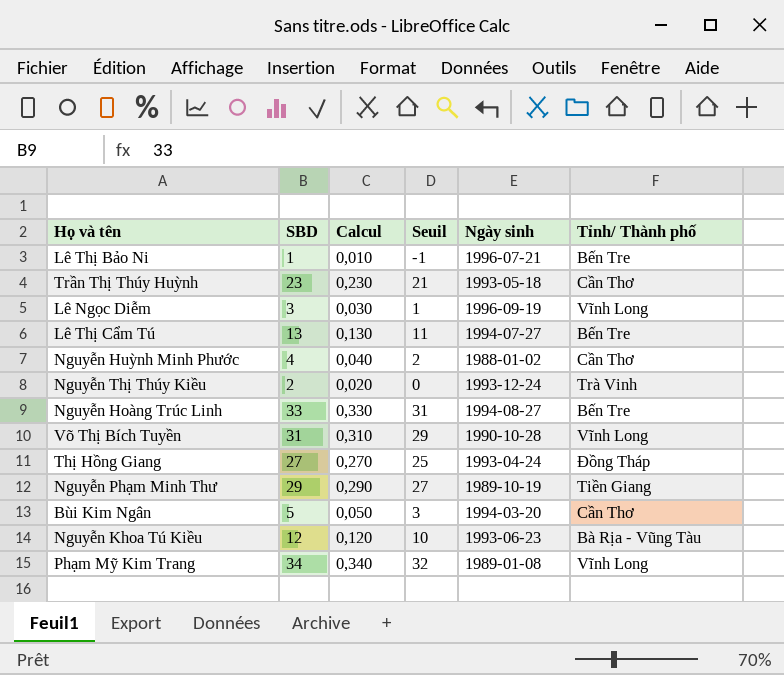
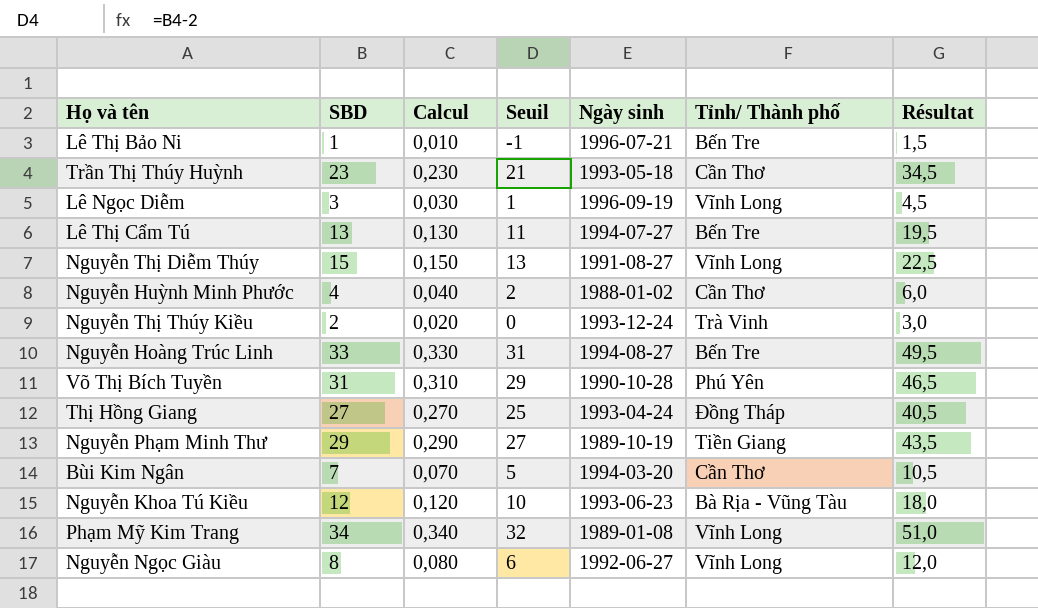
column Résultat | formula: none -> [SBD] * 1,5
row Nguyễn Thị Diễm Thúy: none -> 15 | 0,150 | 13 | 1991-08-27 | Vĩnh Long | 22,5
Võ Thị Bích Tuyền | Tỉnh/ Thành phố: Vĩnh Long -> Phú Yên
Bùi Kim Ngân | SBD: 5 -> 7
Bùi Kim Ngân | Calcul: 0,050 -> 0,070
Bùi Kim Ngân | Seuil: 3 -> 5
row Nguyễn Ngọc Giàu: none -> 8 | 0,080 | 6 | 1992-06-27 | Vĩnh Long | 12,0

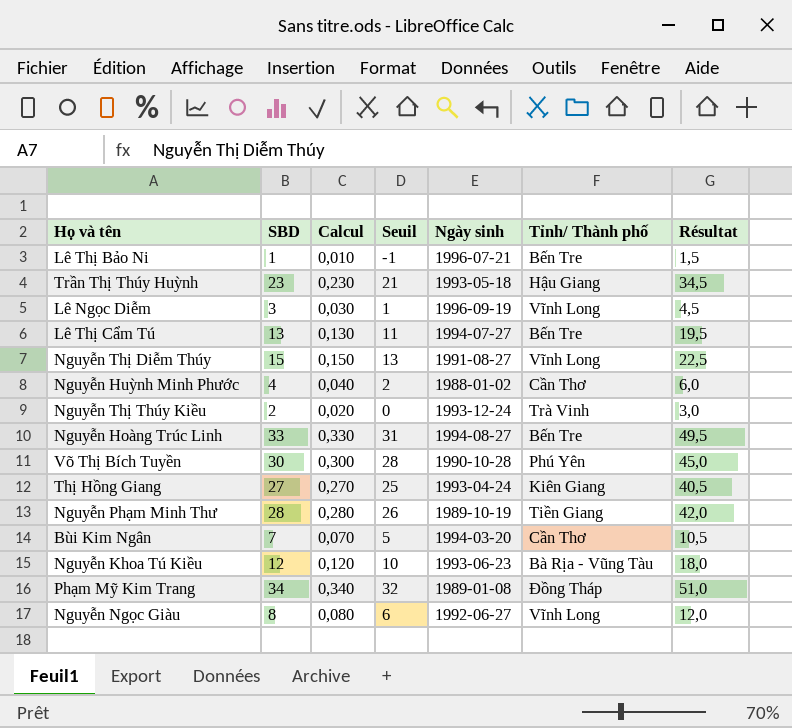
Trần Thị Thúy Huỳnh | Tỉnh/ Thành phố: Cần Thơ -> Hậu Giang
Võ Thị Bích Tuyền | SBD: 31 -> 30
Võ Thị Bích Tuyền | Calcul: 0,310 -> 0,300
Võ Thị Bích Tuyền | Seuil: 29 -> 28
Võ Thị Bích Tuyền | Résultat: 46,5 -> 45,0
Thị Hồng Giang | Tỉnh/ Thành phố: Đồng Tháp -> Kiên Giang
Nguyễn Phạm Minh Thư | SBD: 29 -> 28
Nguyễn Phạm Minh Thư | Calcul: 0,290 -> 0,280
Nguyễn Phạm Minh Thư | Seuil: 27 -> 26
Nguyễn Phạm Minh Thư | Résultat: 43,5 -> 42,0
Phạm Mỹ Kim Trang | Tỉnh/ Thành phố: Vĩnh Long -> Đồng Tháp

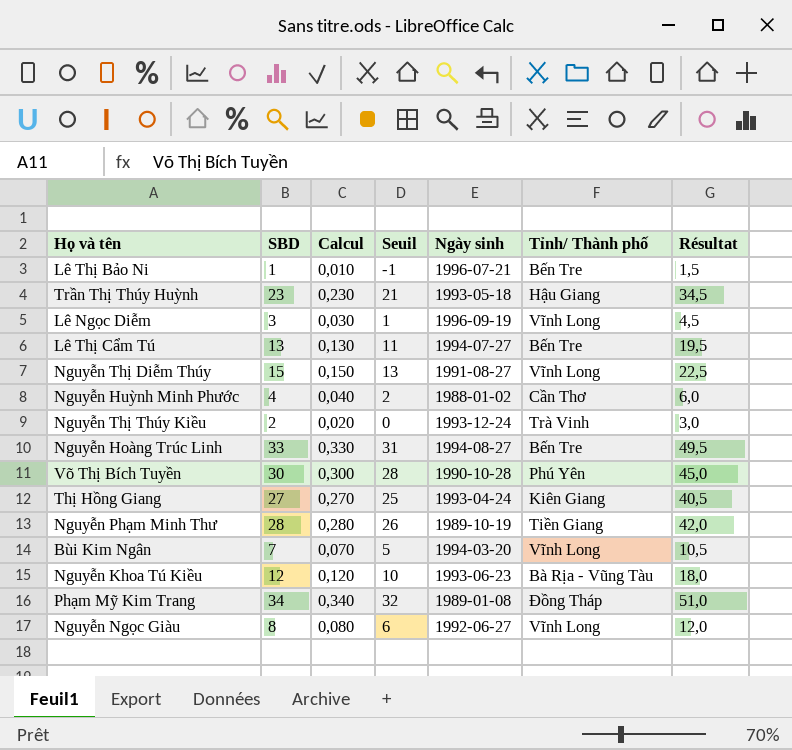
Bùi Kim Ngân | Tỉnh/ Thành phố: Cần Thơ -> Vĩnh Long

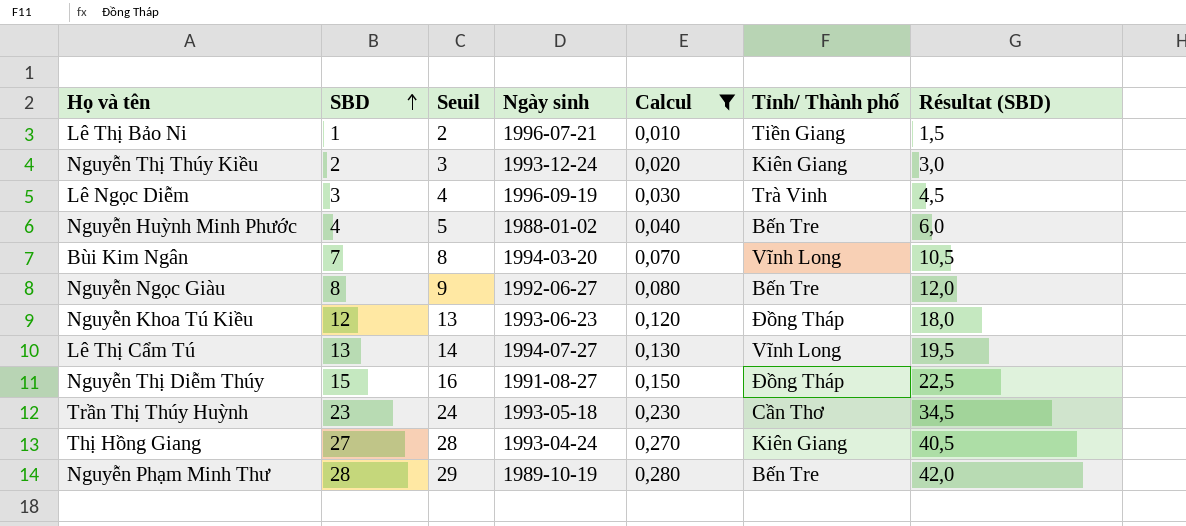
filter: none -> Calcul <= 0,280
row order: none -> SBD ascending
column Seuil | formula: [SBD] - 2 -> [SBD] + 1
column Calcul | position: 3 -> 5
column name: Résultat -> Résultat (SBD)
Lê Thị Bảo Ni | Tỉnh/ Thành phố: Bến Tre -> Tiền Giang
Nguyễn Thị Thúy Kiều | Tỉnh/ Thành phố: Trà Vinh -> Kiên Giang
Lê Ngọc Diễm | Tỉnh/ Thành phố: Vĩnh Long -> Trà Vinh
Nguyễn Huỳnh Minh Phước | Tỉnh/ Thành phố: Cần Thơ -> Bến Tre
Nguyễn Ngọc Giàu | Tỉnh/ Thành phố: Vĩnh Long -> Bến Tre
Nguyễn Khoa Tú Kiều | Tỉnh/ Thành phố: Bà Rịa - Vũng Tàu -> Đồng Tháp
Lê Thị Cẩm Tú | Tỉnh/ Thành phố: Bến Tre -> Vĩnh Long
Nguyễn Thị Diễm Thúy | Tỉnh/ Thành phố: Vĩnh Long -> Đồng Tháp
Trần Thị Thúy Huỳnh | Tỉnh/ Thành phố: Hậu Giang -> Cần Thơ
Nguyễn Phạm Minh Thư | Tỉnh/ Thành phố: Tiền Giang -> Bến Tre

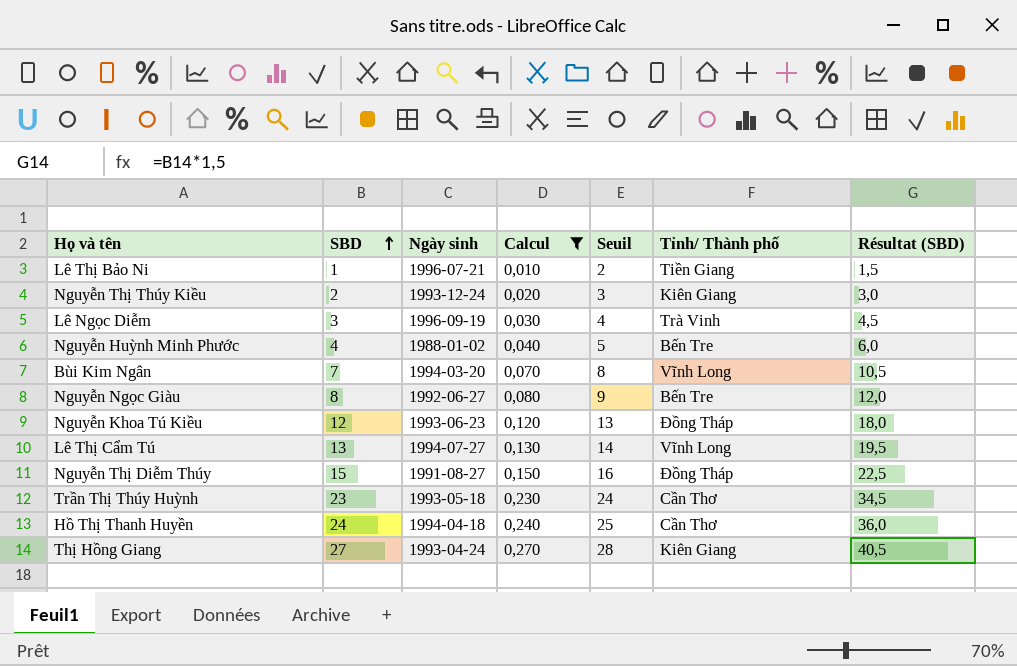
column Seuil | position: 3 -> 5
row Nguyễn Phạm Minh Thư: 28 | 29 | 1989-10-19 | 0,280 | Bến Tre | 42,0 -> none
row Hồ Thị Thanh Huyền: none -> 24 | 1994-04-18 | 0,240 | 25 | Cần Thơ | 36,0

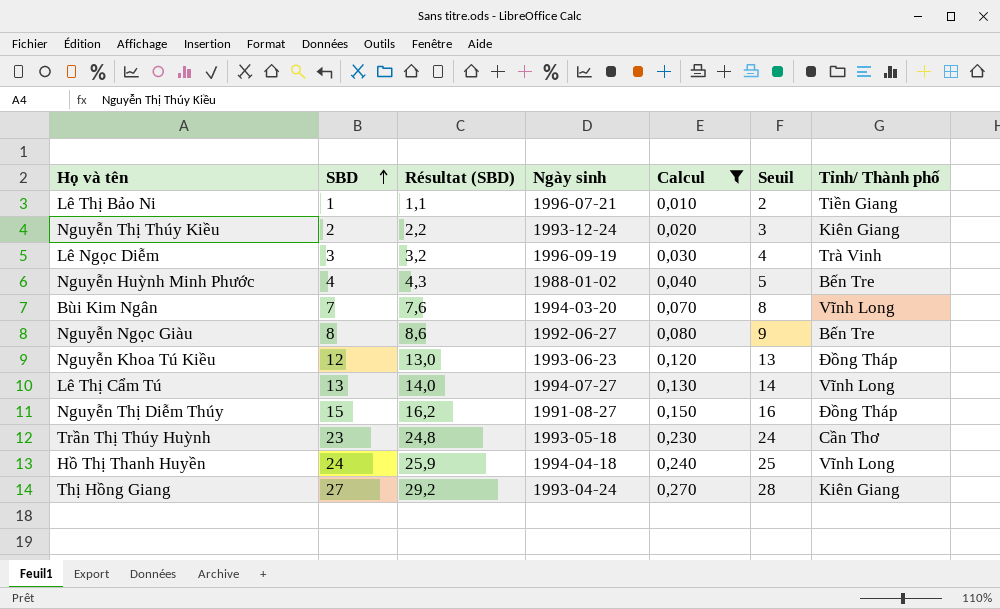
column Résultat (SBD) | formula: [SBD] * 1,5 -> [SBD] * 1,08
column Résultat (SBD) | position: 7 -> 3
Hồ Thị Thanh Huyền | Tỉnh/ Thành phố: Cần Thơ -> Vĩnh Long

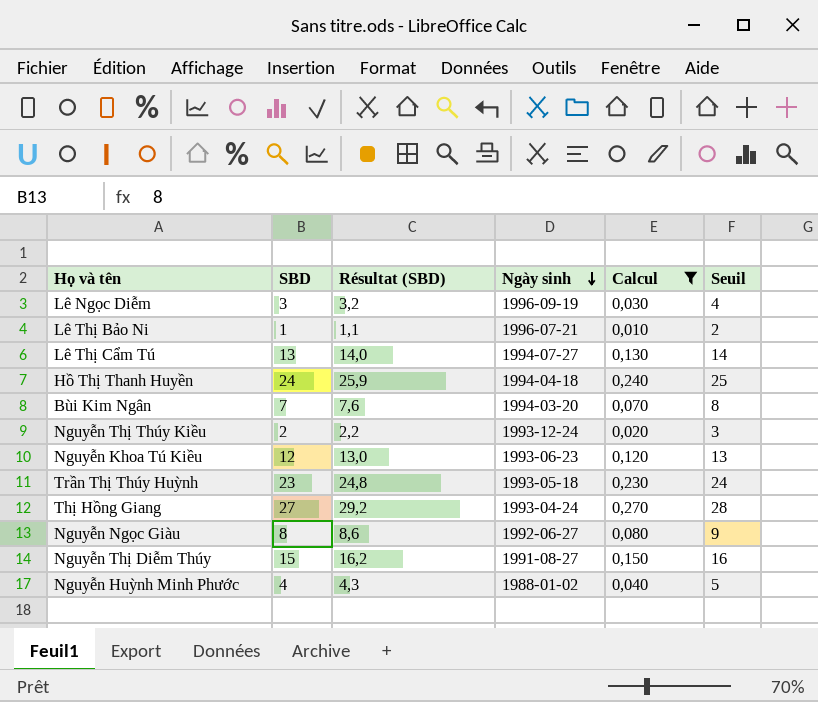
row order: SBD ascending -> Ngày sinh descending
column Tỉnh/ Thành phố | position: 7 -> none

